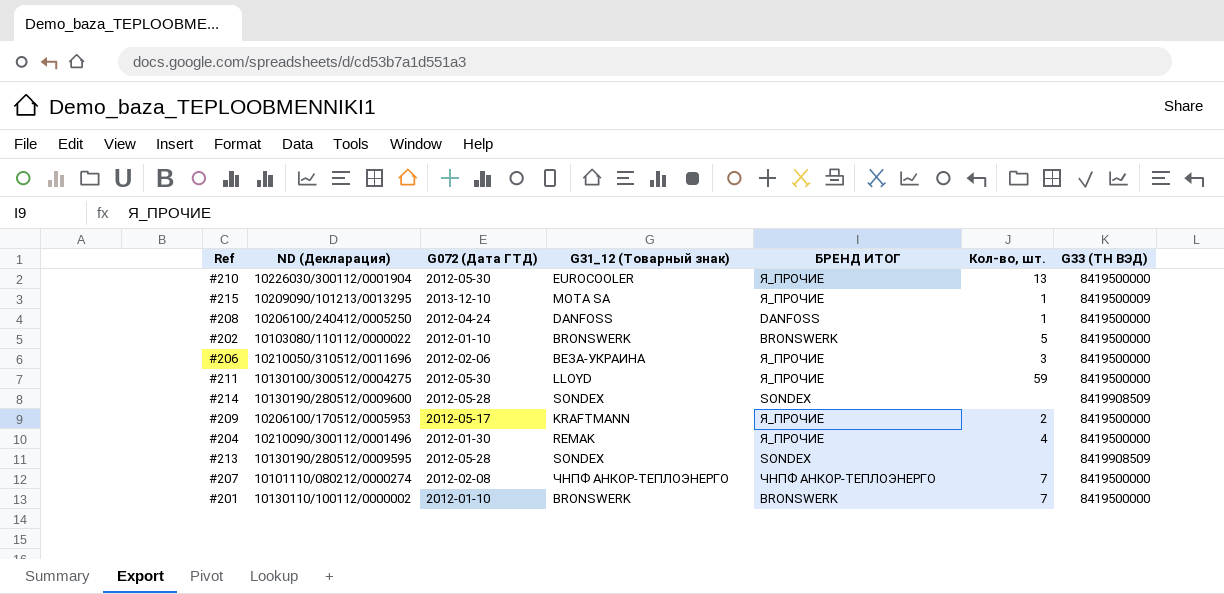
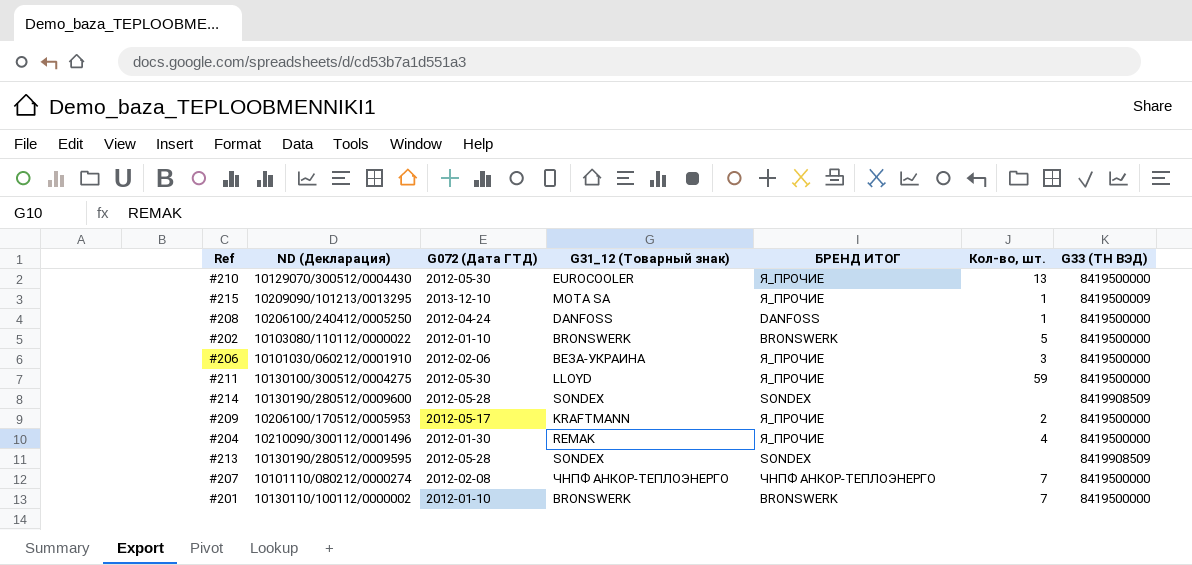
#210 | ND (Декларация): 10226030/300112/0001904 -> 10129070/300512/0004430
#206 | ND (Декларация): 10210050/310512/0011696 -> 10101030/060212/0001910

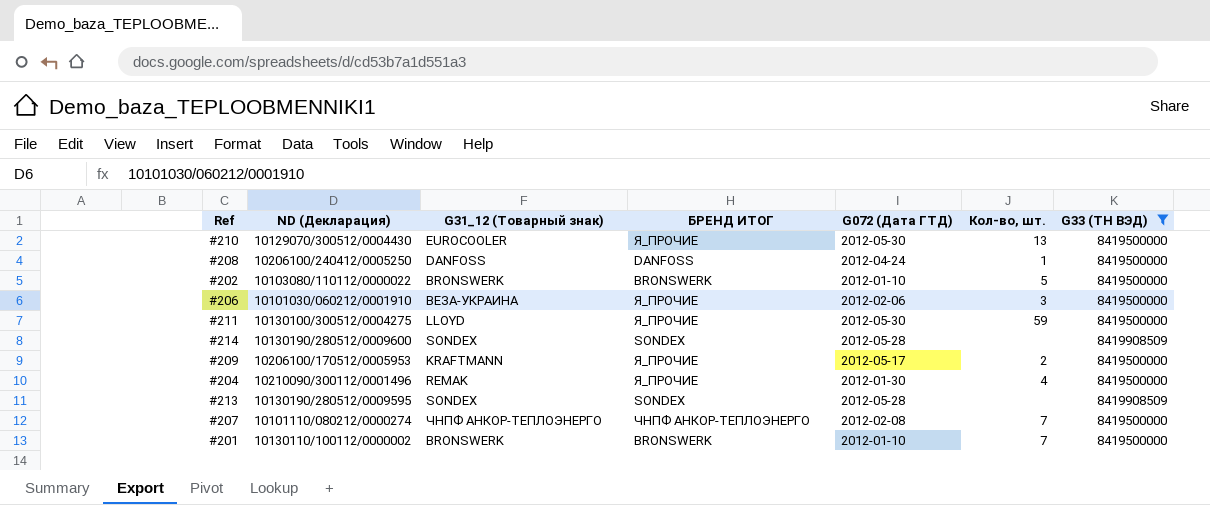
filter: none -> G33 (ТН ВЭД) != 8419500009
column G072 (Дата ГТД) | position: 3 -> 5

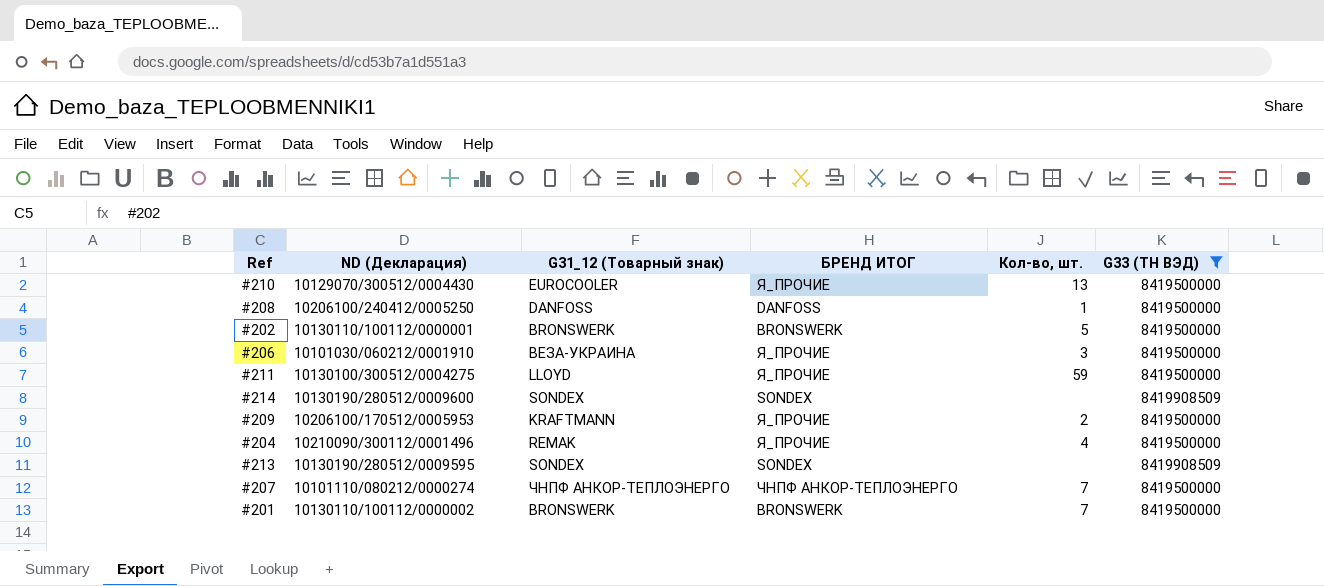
column G072 (Дата ГТД) | position: 5 -> none
#202 | ND (Декларация): 10103080/110112/0000022 -> 10130110/100112/0000001

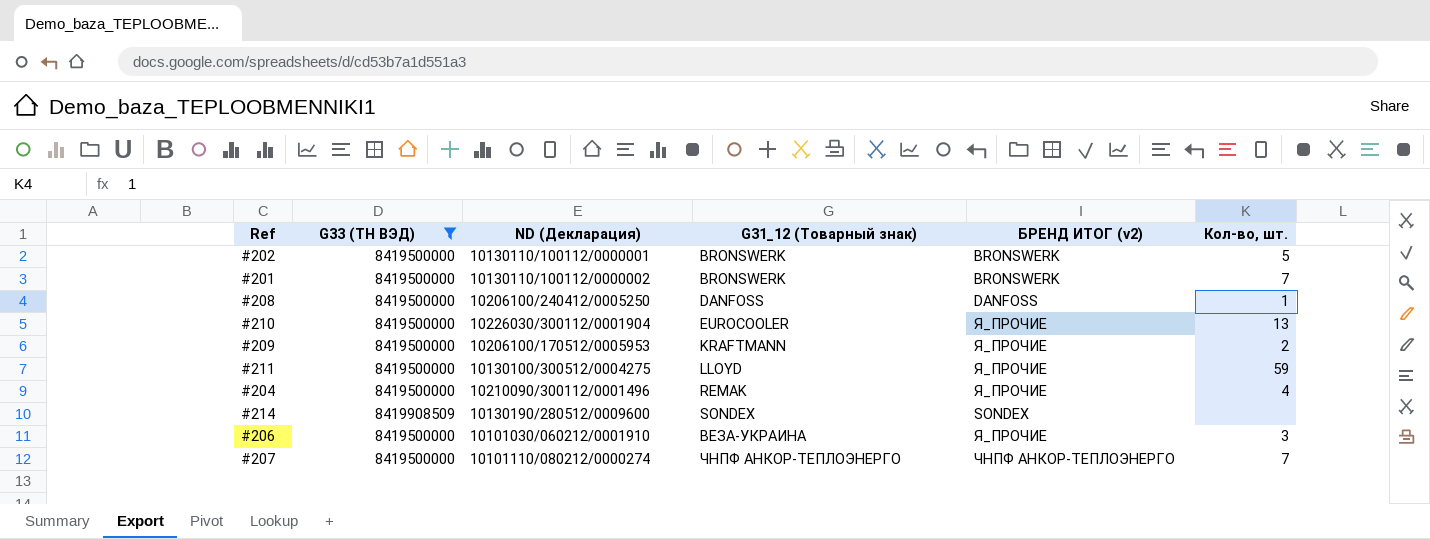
row order: none -> G31_12 (Товарный знак) ascending
column G33 (ТН ВЭД) | position: 6 -> 2
column name: БРЕНД ИТОГ -> БРЕНД ИТОГ (v2)
row #213: 10130190/280512/0009595 | SONDEX | SONDEX | none | 8419908509 -> none
#210 | ND (Декларация): 10129070/300512/0004430 -> 10226030/300112/0001904

